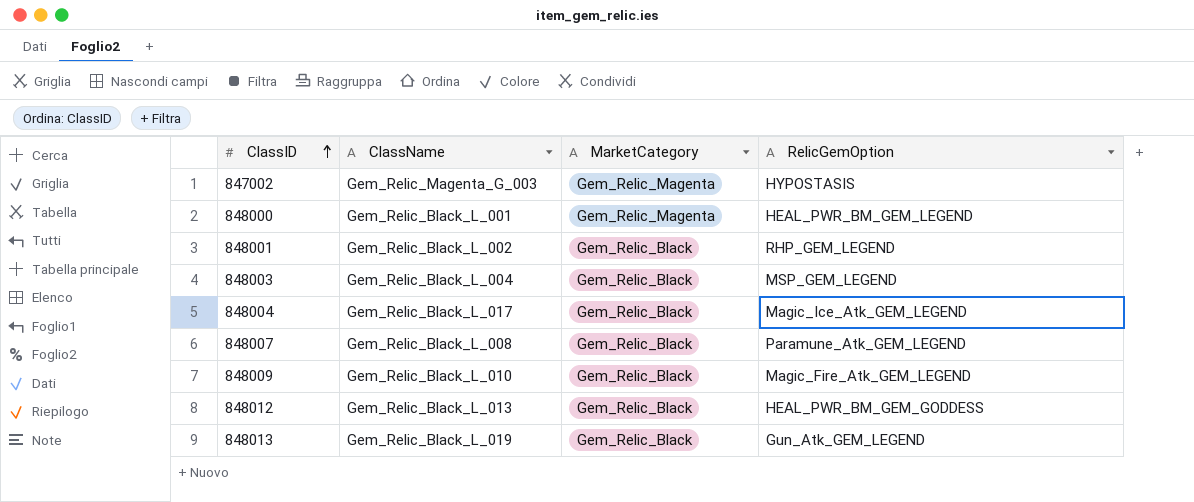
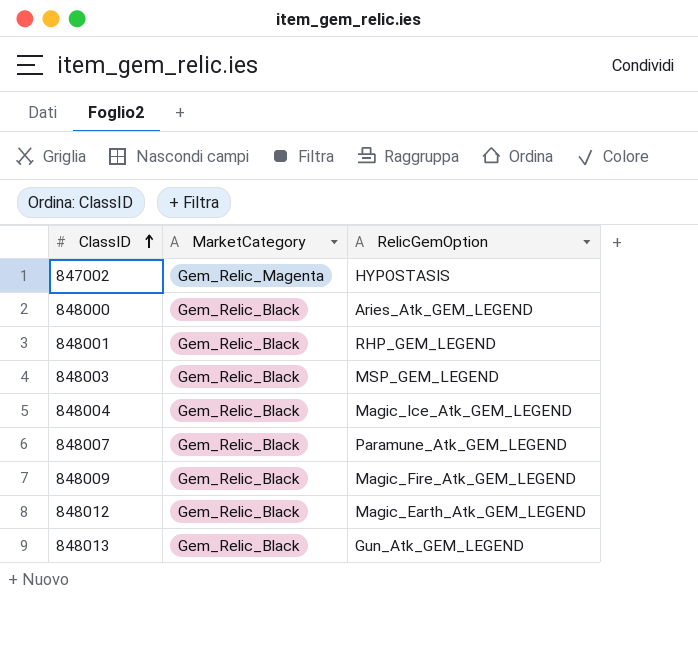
column ClassName | position: 2 -> none
848000 | MarketCategory: Gem_Relic_Magenta -> Gem_Relic_Black
848000 | RelicGemOption: HEAL_PWR_BM_GEM_LEGEND -> Aries_Atk_GEM_LEGEND
848012 | RelicGemOption: HEAL_PWR_BM_GEM_GODDESS -> Magic_Earth_Atk_GEM_LEGEND

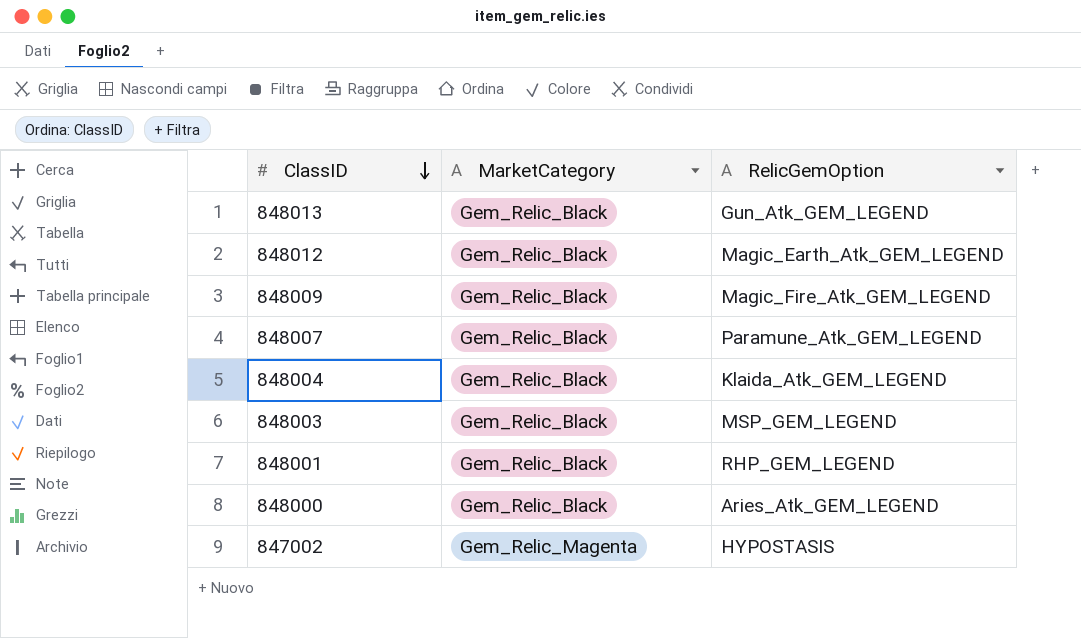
row order: ClassID ascending -> ClassID descending
848004 | RelicGemOption: Magic_Ice_Atk_GEM_LEGEND -> Klaida_Atk_GEM_LEGEND

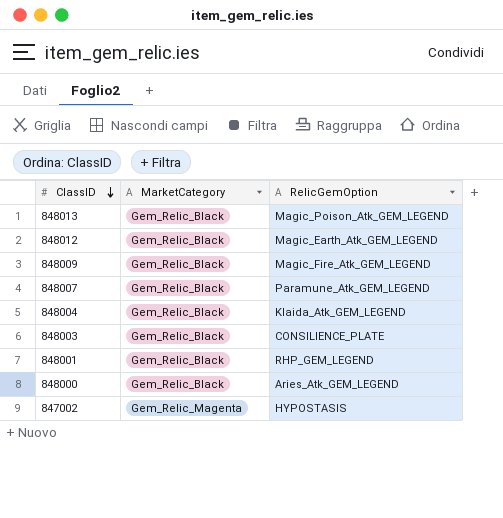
848013 | RelicGemOption: Gun_Atk_GEM_LEGEND -> Magic_Poison_Atk_GEM_LEGEND
848003 | RelicGemOption: MSP_GEM_LEGEND -> CONSILIENCE_PLATE

